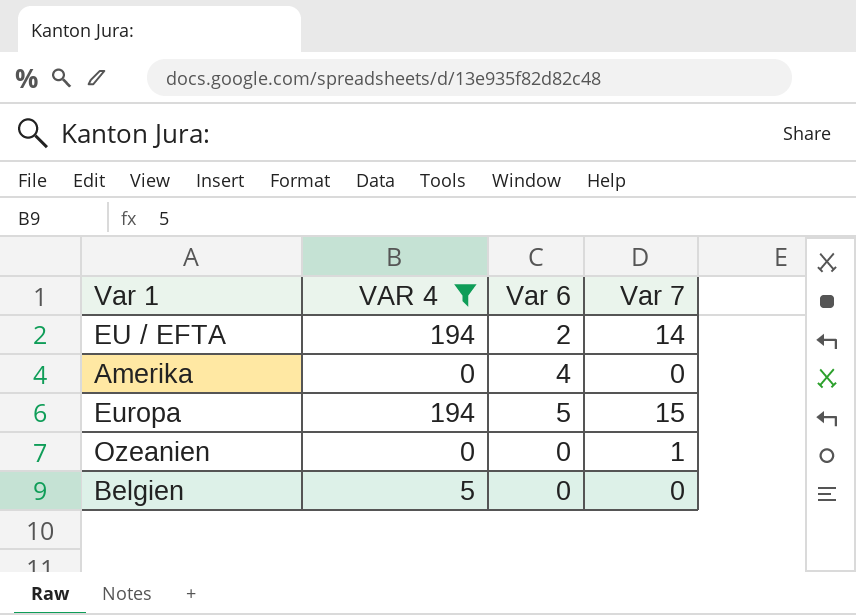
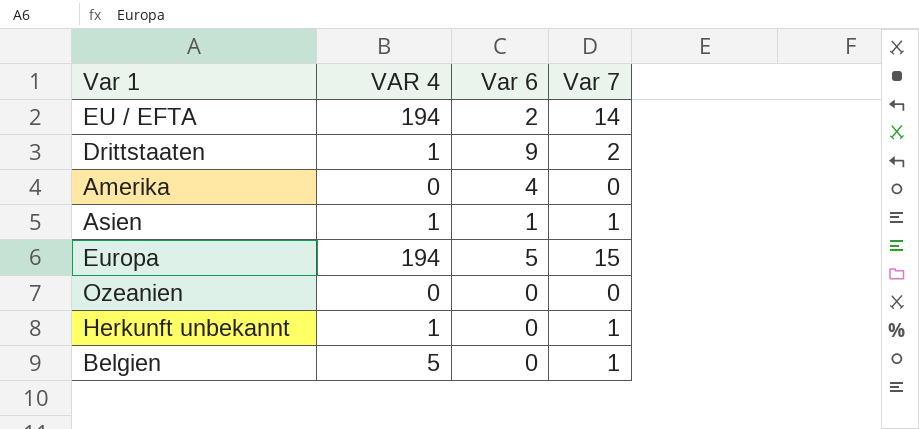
filter: VAR 4 != 1 -> none
Ozeanien | Var 7: 1 -> 0
Belgien | Var 7: 0 -> 1

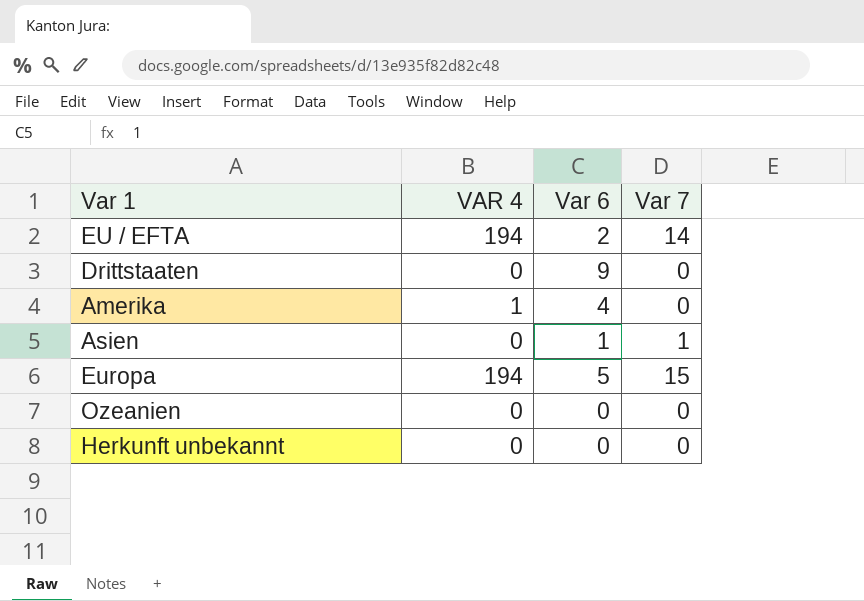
row Belgien: 5 | 0 | 1 -> none
Drittstaaten | VAR 4: 1 -> 0
Drittstaaten | Var 7: 2 -> 0
Amerika | VAR 4: 0 -> 1
Asien | VAR 4: 1 -> 0
Herkunft unbekannt | VAR 4: 1 -> 0
Herkunft unbekannt | Var 7: 1 -> 0

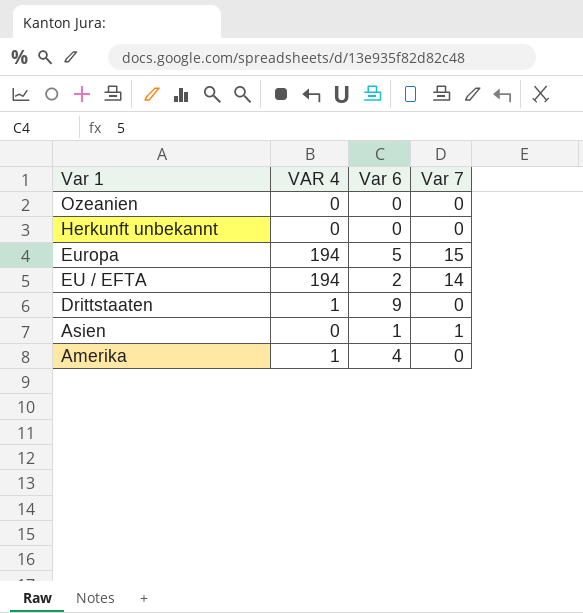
row order: none -> Var 1 descending
Drittstaaten | VAR 4: 0 -> 1

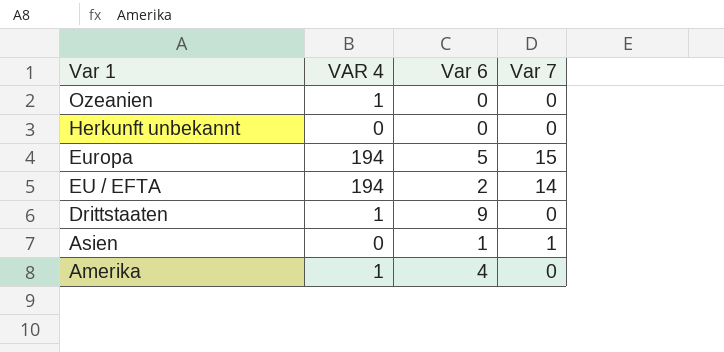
Ozeanien | VAR 4: 0 -> 1

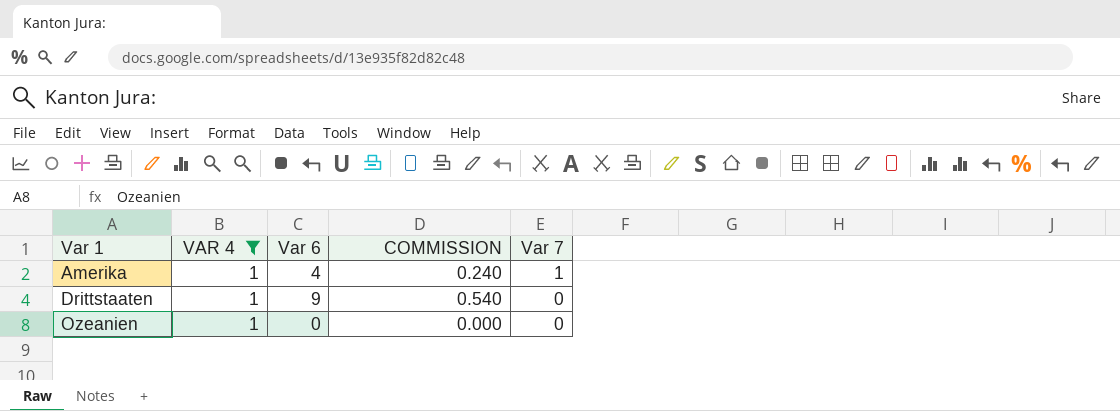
filter: none -> VAR 4 = 1
row order: Var 1 descending -> Var 1 ascending
column COMMISSION | formula: none -> [Var 6] * 0.06
Amerika | Var 7: 0 -> 1

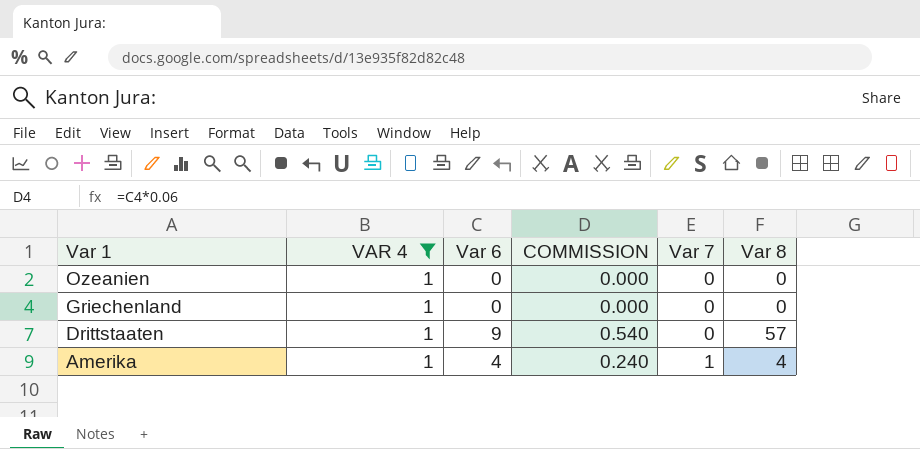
row order: Var 1 ascending -> Var 1 descending
column Var 8 | position: none -> 6
row Griechenland: none -> 1 | 0 | 0.000 | 0 | 0

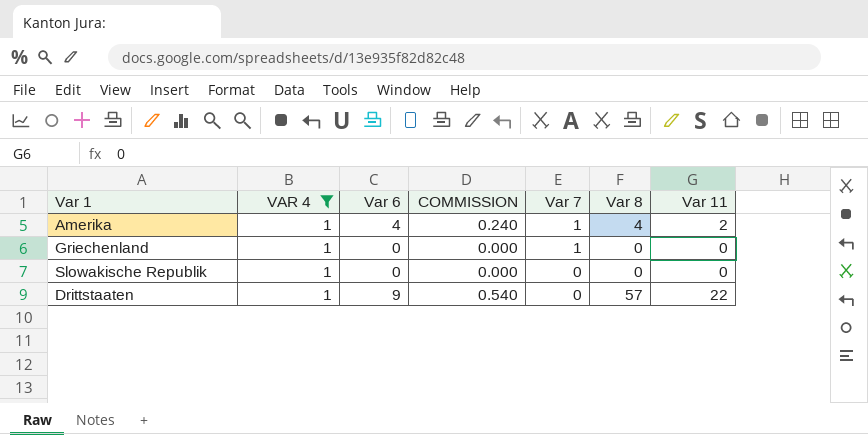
row order: Var 1 descending -> Var 7 descending
column Var 11 | position: none -> 7
row Ozeanien: 1 | 0 | 0.000 | 0 | 0 -> none
Griechenland | Var 7: 0 -> 1
row Slowakische Republik: none -> 1 | 0 | 0.000 | 0 | 0 | 0

